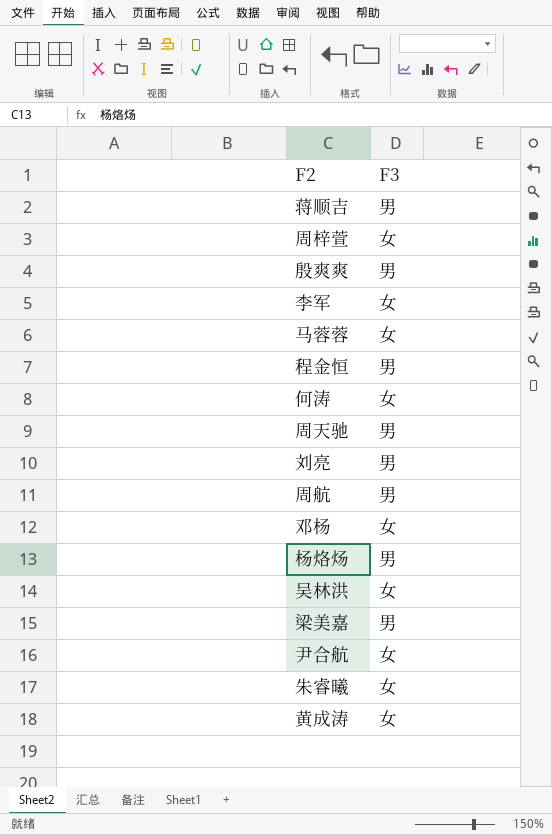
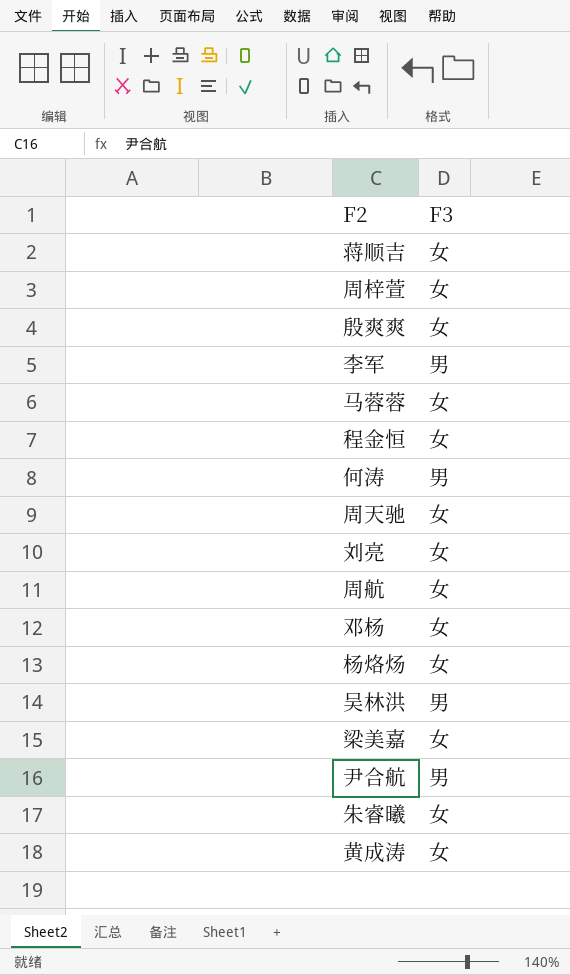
蒋顺吉 | F3: 男 -> 女
殷爽爽 | F3: 男 -> 女
李军 | F3: 女 -> 男
程金恒 | F3: 男 -> 女
何涛 | F3: 女 -> 男
周天驰 | F3: 男 -> 女
刘亮 | F3: 男 -> 女
周航 | F3: 男 -> 女
杨烙炀 | F3: 男 -> 女
吴林洪 | F3: 女 -> 男
梁美嘉 | F3: 男 -> 女
尹合航 | F3: 女 -> 男

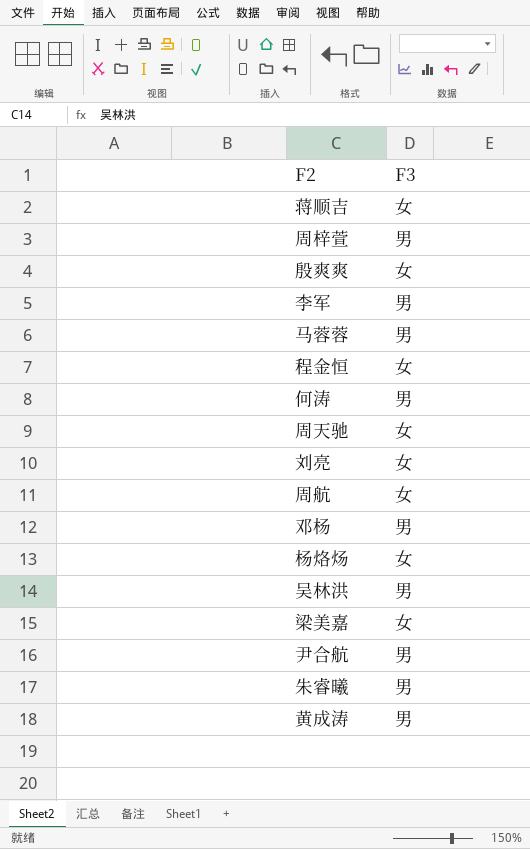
周梓萱 | F3: 女 -> 男
马蓉蓉 | F3: 女 -> 男
邓杨 | F3: 女 -> 男
朱睿曦 | F3: 女 -> 男
黄成涛 | F3: 女 -> 男

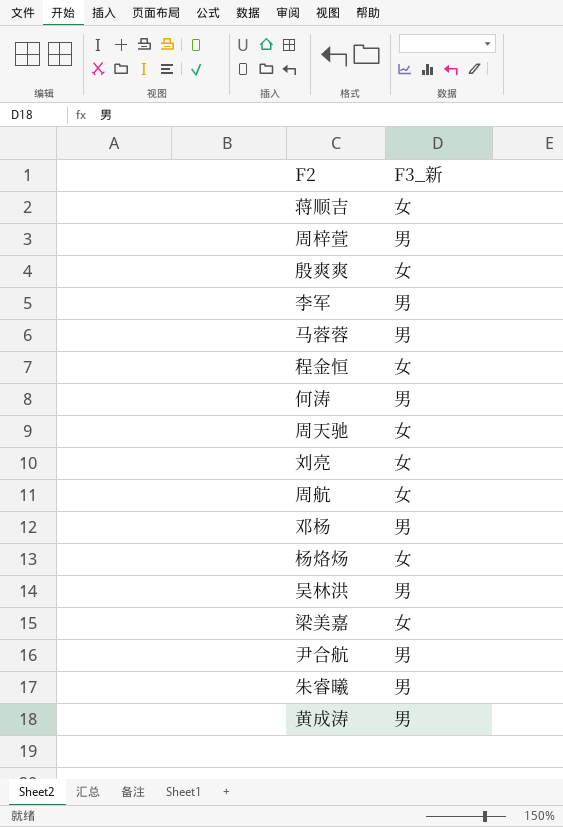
column name: F3 -> F3_新

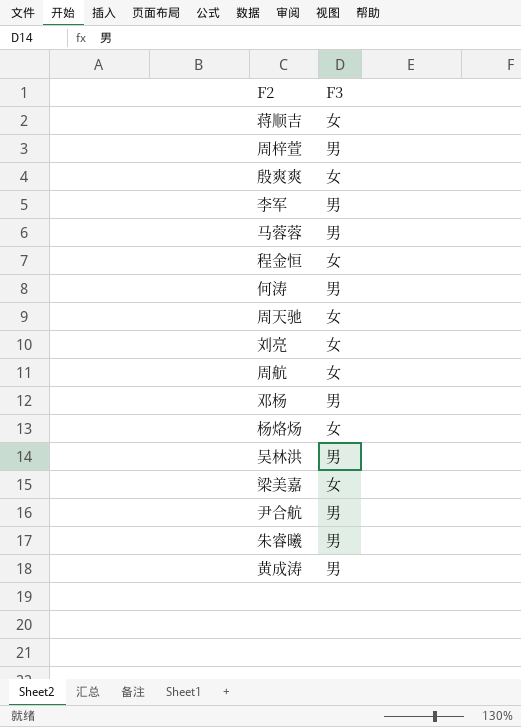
column name: F3_新 -> F3

